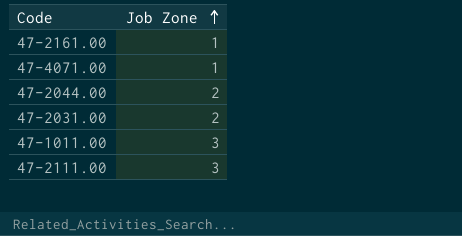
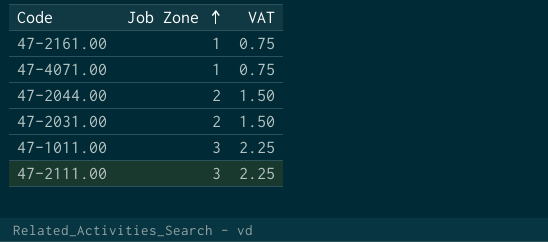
column VAT | formula: none -> [Job Zone] * 0.75

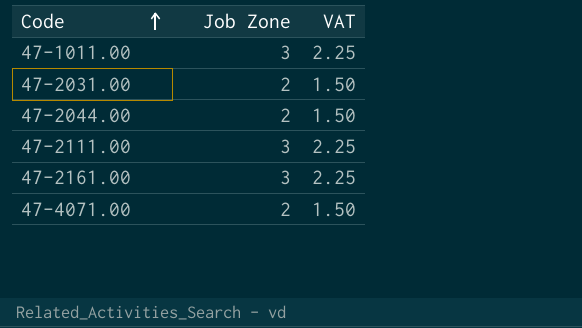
row order: Job Zone ascending -> Code ascending
47-2161.00 | Job Zone: 1 -> 3
47-2161.00 | VAT: 0.75 -> 2.25
47-4071.00 | Job Zone: 1 -> 2
47-4071.00 | VAT: 0.75 -> 1.50

